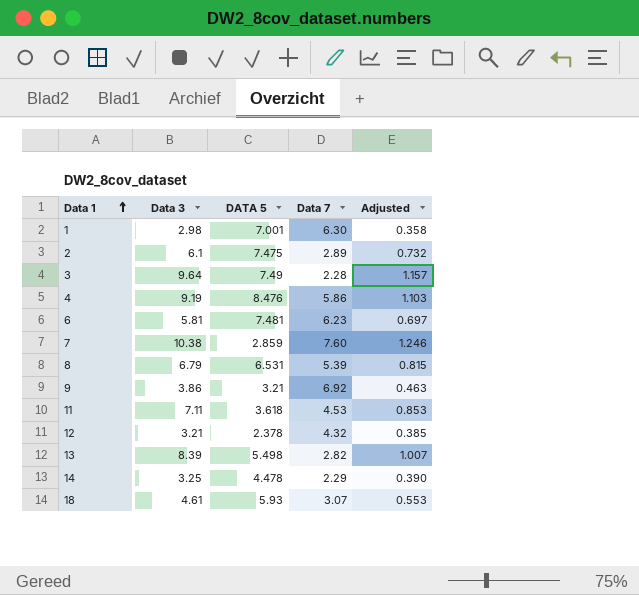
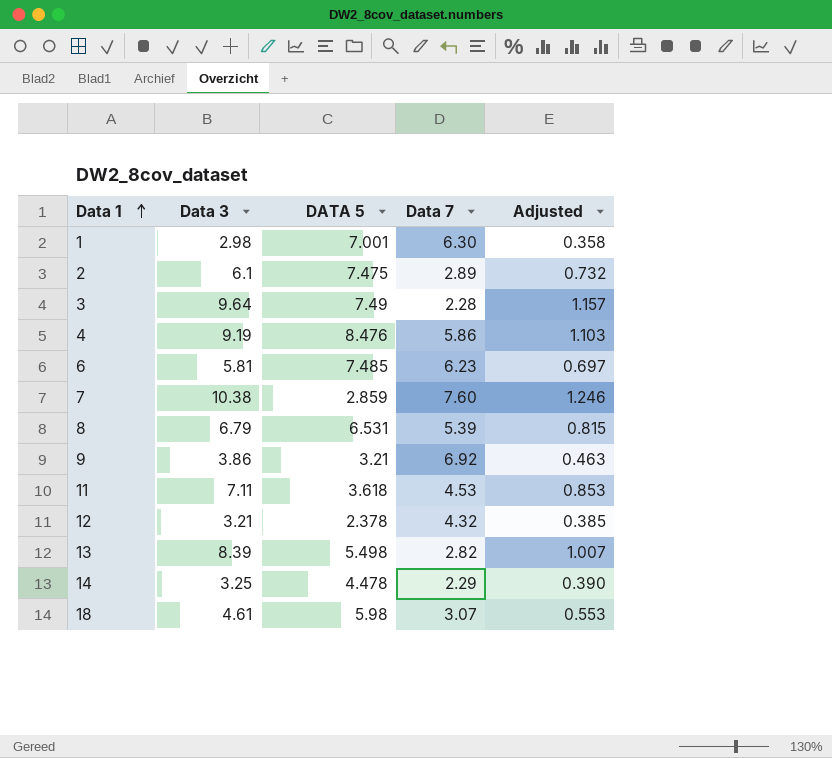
6 | DATA 5: 7.481 -> 7.485
18 | DATA 5: 5.93 -> 5.98

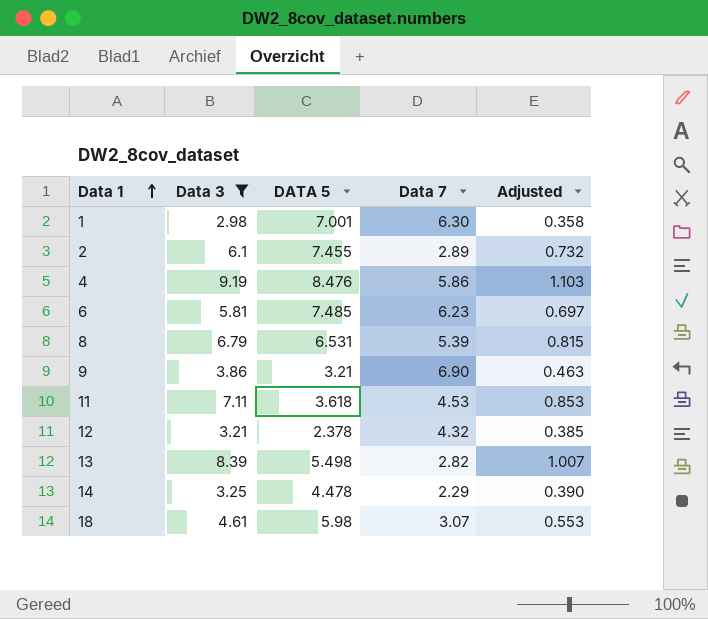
filter: none -> Data 3 <= 9.19
2 | DATA 5: 7.475 -> 7.455
9 | Data 7: 6.92 -> 6.90

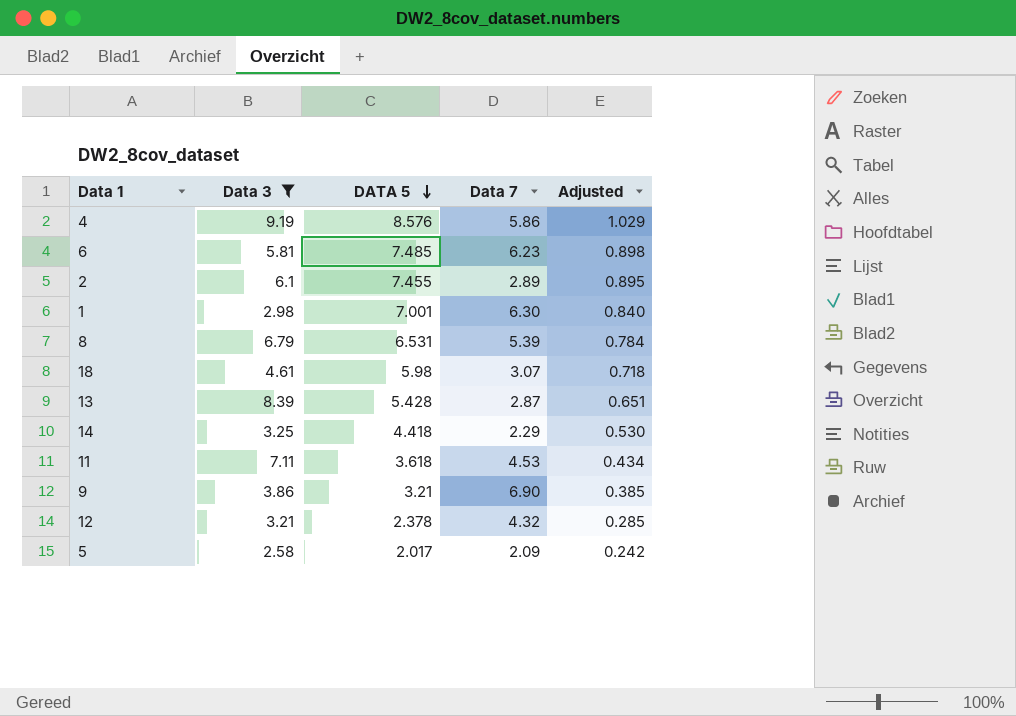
row order: Data 1 ascending -> DATA 5 descending
column Adjusted | formula: [Data 3] * 0.12 -> [DATA 5] * 0.12
4 | DATA 5: 8.476 -> 8.576
13 | DATA 5: 5.498 -> 5.428
13 | Data 7: 2.82 -> 2.87
14 | DATA 5: 4.478 -> 4.418
row 5: none -> 2.58 | 2.017 | 2.09 | 0.242

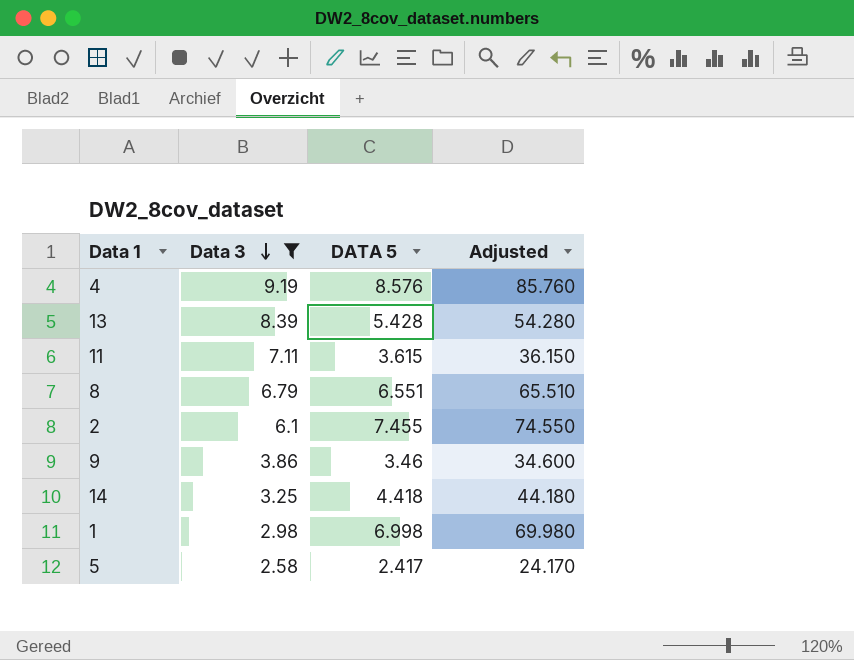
row order: DATA 5 descending -> Data 3 descending
column Data 7 | position: 4 -> none
column Adjusted | formula: [DATA 5] * 0.12 -> [DATA 5] * 10
row 6: 5.81 | 7.485 | 6.23 | 0.898 -> none
row 18: 4.61 | 5.98 | 3.07 | 0.718 -> none
row 12: 3.21 | 2.378 | 4.32 | 0.285 -> none
11 | DATA 5: 3.618 -> 3.615
8 | DATA 5: 6.531 -> 6.551
9 | DATA 5: 3.21 -> 3.46
1 | DATA 5: 7.001 -> 6.998
5 | DATA 5: 2.017 -> 2.417

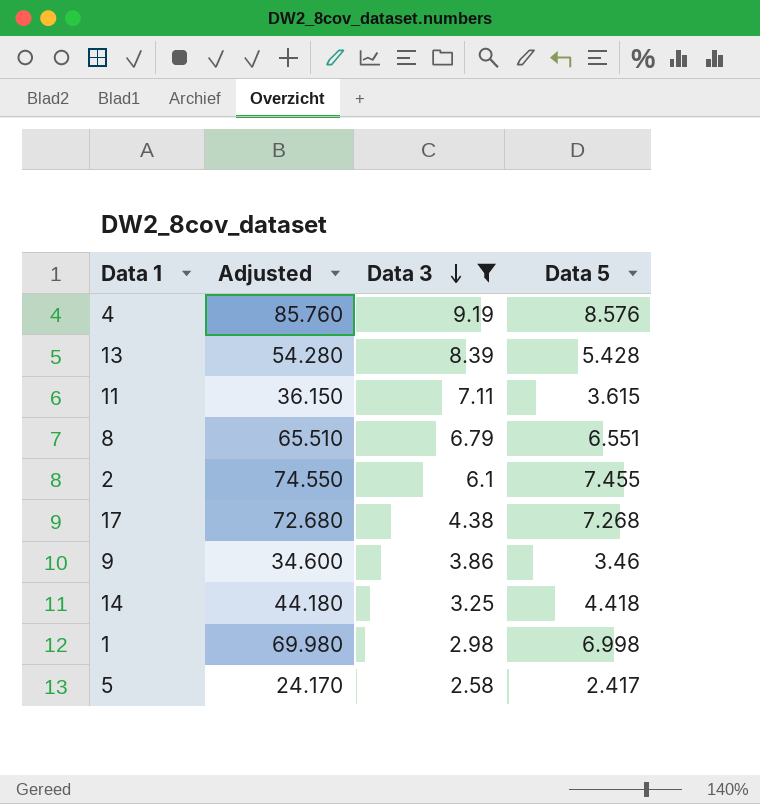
column Adjusted | position: 4 -> 2
column name: DATA 5 -> Data 5
row 17: none -> 72.680 | 4.38 | 7.268

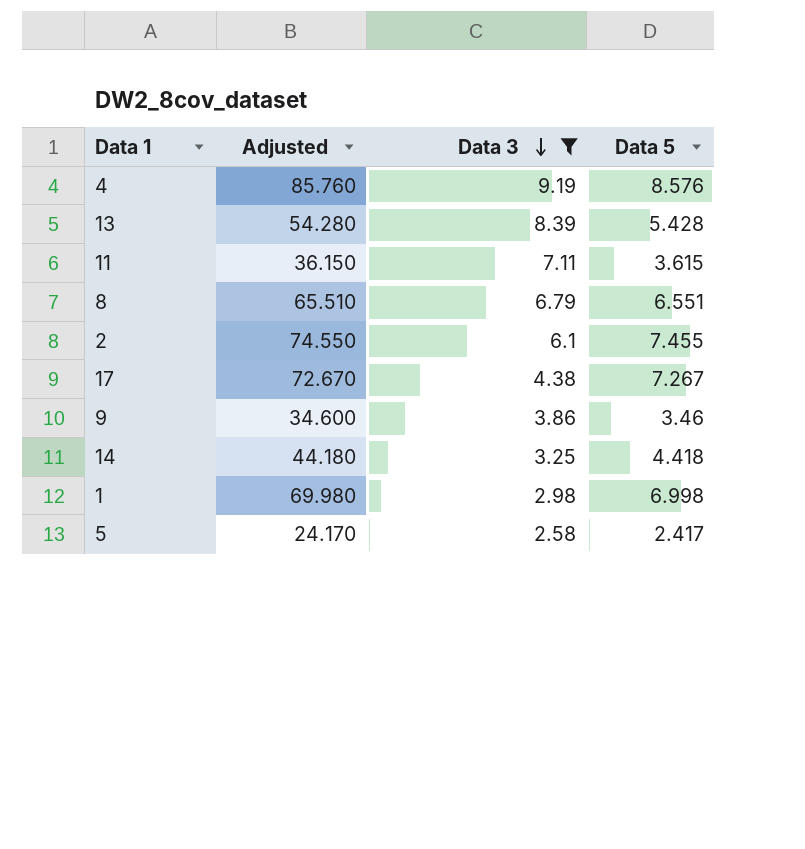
17 | Adjusted: 72.680 -> 72.670
17 | Data 5: 7.268 -> 7.267

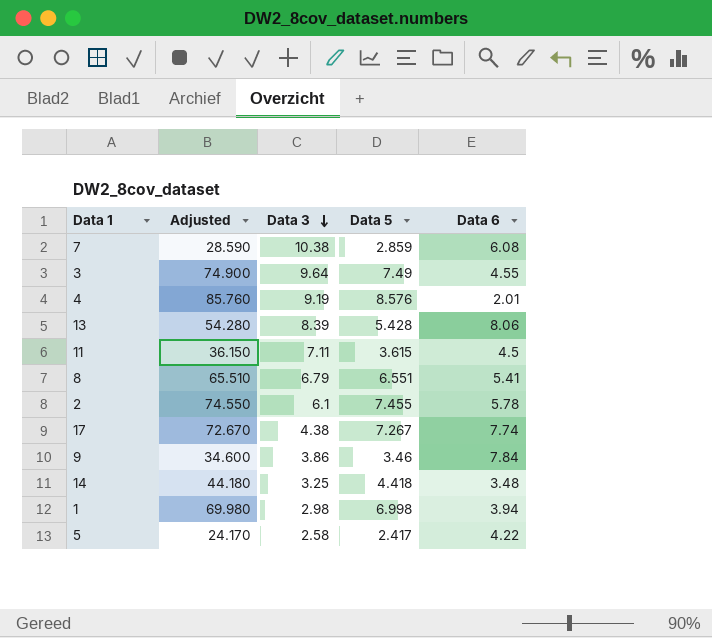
filter: Data 3 <= 9.19 -> none
column Data 6 | position: none -> 5

